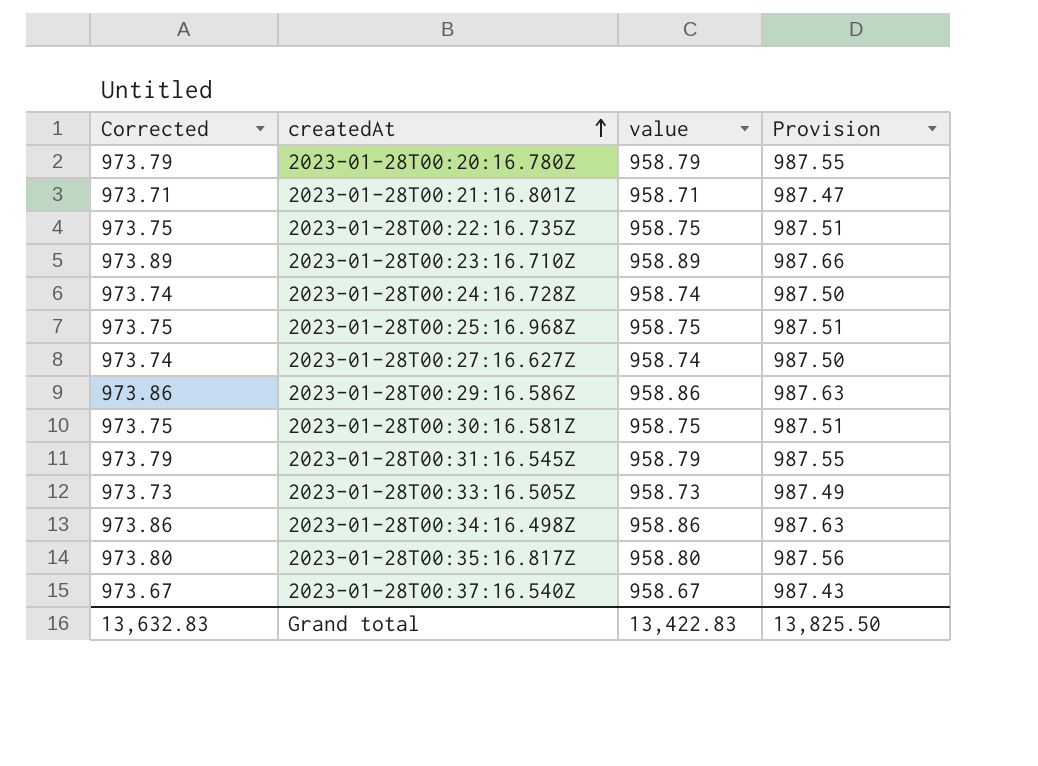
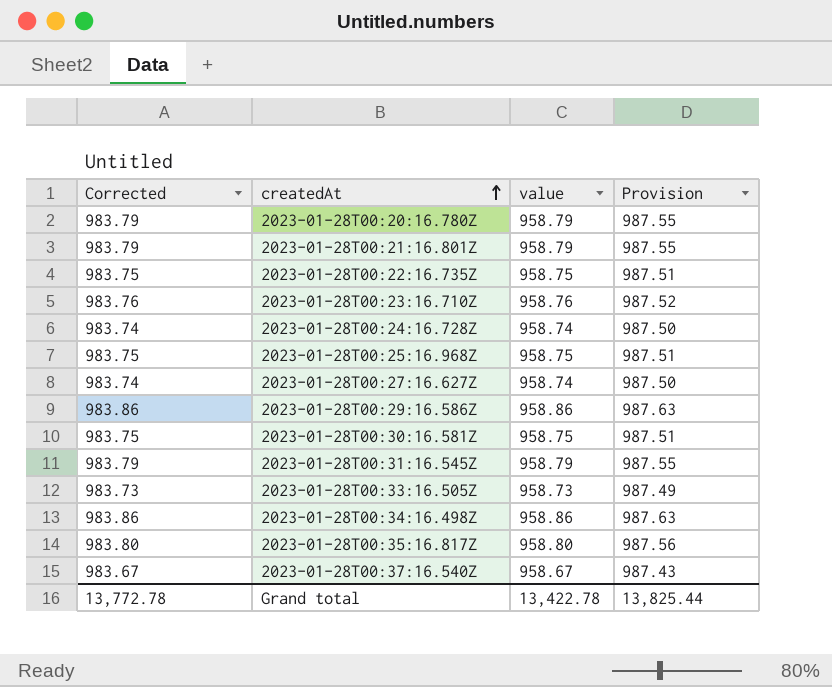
column Corrected | formula: [value] + 15 -> [value] + 25
2023-01-28T00:21:16.801Z | value: 958.71 -> 958.79
2023-01-28T00:21:16.801Z | Provision: 987.47 -> 987.55
2023-01-28T00:23:16.710Z | value: 958.89 -> 958.76
2023-01-28T00:23:16.710Z | Provision: 987.66 -> 987.52
Grand total | Corrected: 13,632.83 -> 13,772.78
Grand total | value: 13,422.83 -> 13,422.78
Grand total | Provision: 13,825.50 -> 13,825.44

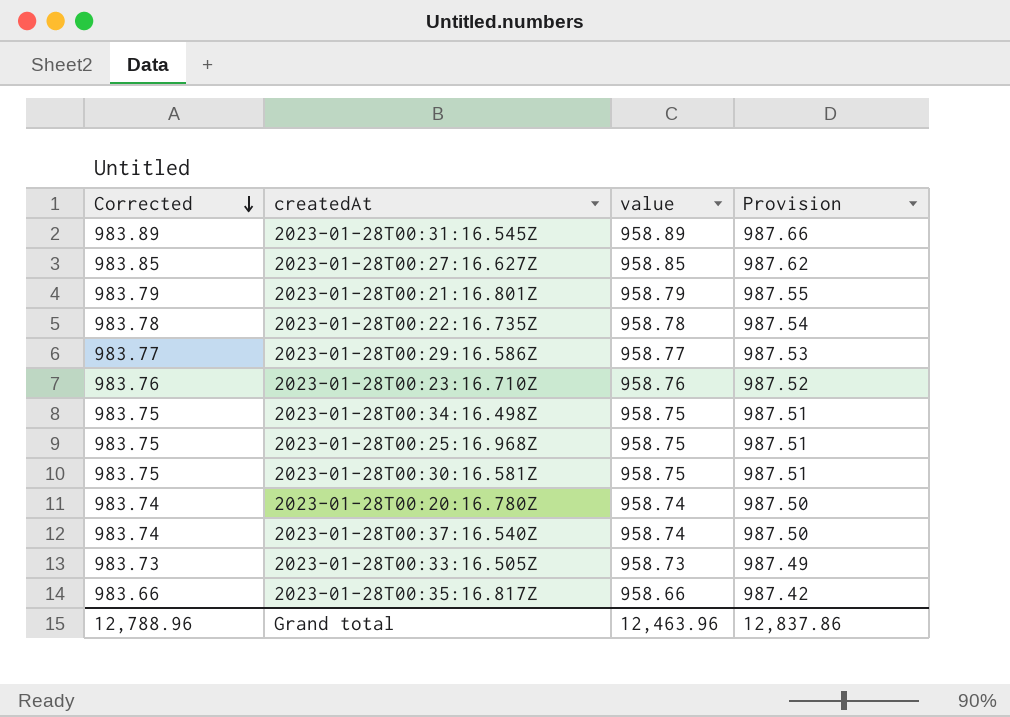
row order: createdAt ascending -> Corrected descending
row 2023-01-28T00:24:16.728Z: 983.74 | 958.74 | 987.50 -> none
2023-01-28T00:31:16.545Z | Corrected: 983.79 -> 983.89
2023-01-28T00:31:16.545Z | value: 958.79 -> 958.89
2023-01-28T00:31:16.545Z | Provision: 987.55 -> 987.66
2023-01-28T00:27:16.627Z | Corrected: 983.74 -> 983.85
2023-01-28T00:27:16.627Z | value: 958.74 -> 958.85
2023-01-28T00:27:16.627Z | Provision: 987.50 -> 987.62
2023-01-28T00:22:16.735Z | Corrected: 983.75 -> 983.78
2023-01-28T00:22:16.735Z | value: 958.75 -> 958.78
2023-01-28T00:22:16.735Z | Provision: 987.51 -> 987.54
2023-01-28T00:29:16.586Z | Corrected: 983.86 -> 983.77
2023-01-28T00:29:16.586Z | value: 958.86 -> 958.77
2023-01-28T00:29:16.586Z | Provision: 987.63 -> 987.53
2023-01-28T00:34:16.498Z | Corrected: 983.86 -> 983.75
2023-01-28T00:34:16.498Z | value: 958.86 -> 958.75
2023-01-28T00:34:16.498Z | Provision: 987.63 -> 987.51
2023-01-28T00:20:16.780Z | Corrected: 983.79 -> 983.74
2023-01-28T00:20:16.780Z | value: 958.79 -> 958.74
2023-01-28T00:20:16.780Z | Provision: 987.55 -> 987.50
2023-01-28T00:37:16.540Z | Corrected: 983.67 -> 983.74
2023-01-28T00:37:16.540Z | value: 958.67 -> 958.74
2023-01-28T00:37:16.540Z | Provision: 987.43 -> 987.50
2023-01-28T00:35:16.817Z | Corrected: 983.80 -> 983.66
2023-01-28T00:35:16.817Z | value: 958.80 -> 958.66
2023-01-28T00:35:16.817Z | Provision: 987.56 -> 987.42
Grand total | Corrected: 13,772.78 -> 12,788.96
Grand total | value: 13,422.78 -> 12,463.96
Grand total | Provision: 13,825.44 -> 12,837.86

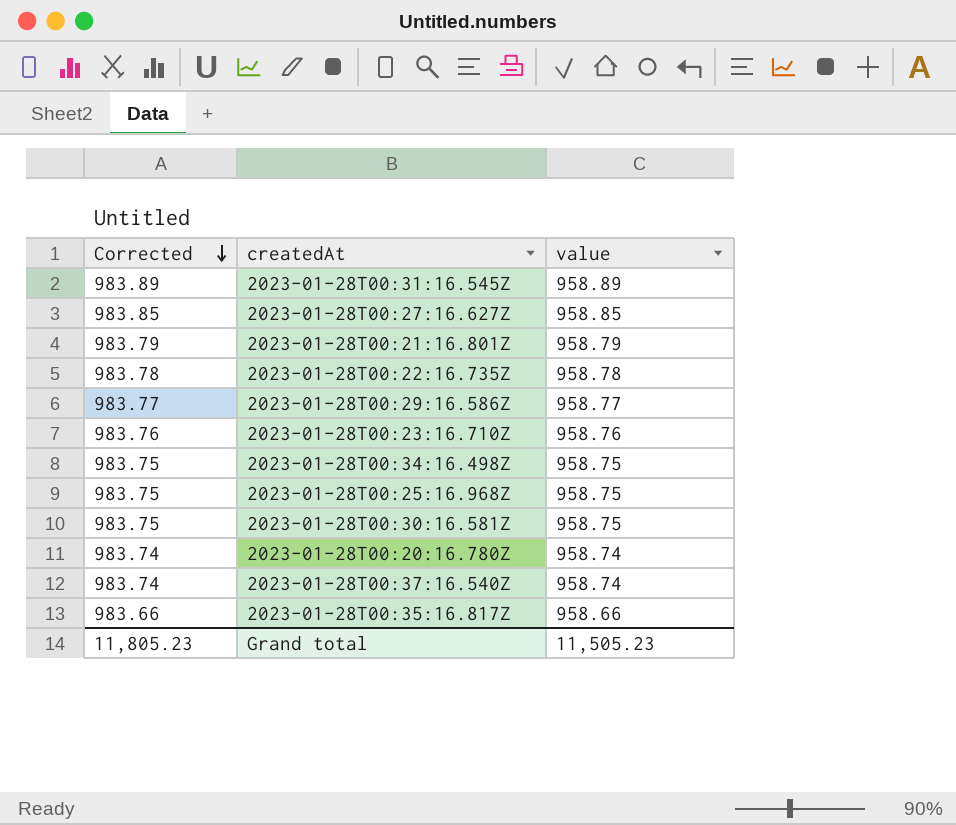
column Provision | formula: [value] * 1.03 -> none
row 2023-01-28T00:33:16.505Z: 983.73 | 958.73 | 987.49 -> none
Grand total | Corrected: 12,788.96 -> 11,805.23
Grand total | value: 12,463.96 -> 11,505.23

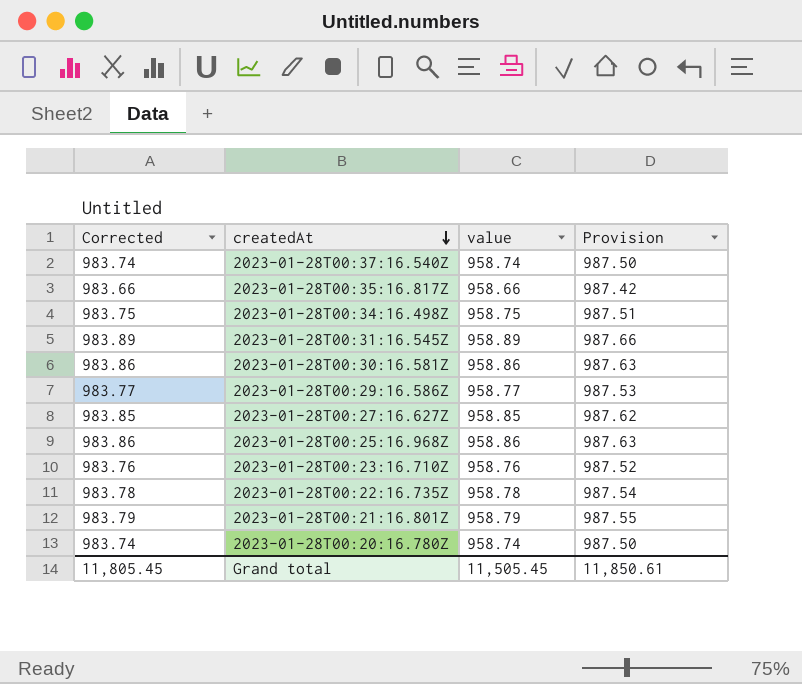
row order: Corrected descending -> createdAt descending
column Provision | formula: none -> [value] * 1.03
2023-01-28T00:30:16.581Z | Corrected: 983.75 -> 983.86
2023-01-28T00:30:16.581Z | value: 958.75 -> 958.86
2023-01-28T00:25:16.968Z | Corrected: 983.75 -> 983.86
2023-01-28T00:25:16.968Z | value: 958.75 -> 958.86
Grand total | Corrected: 11,805.23 -> 11,805.45
Grand total | value: 11,505.23 -> 11,505.45

